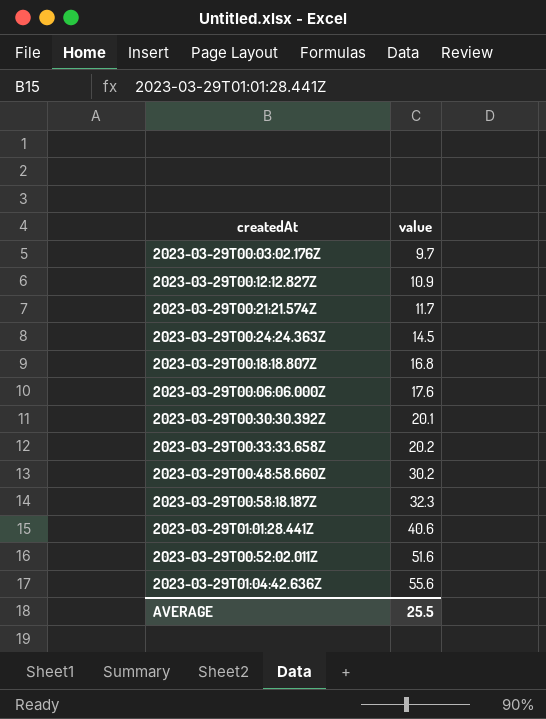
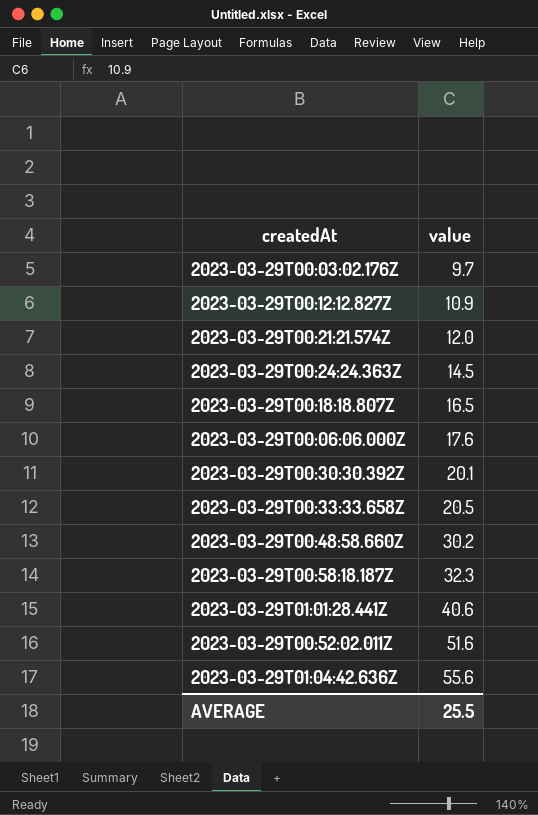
2023-03-29T00:21:21.574Z | value: 11.7 -> 12.0
2023-03-29T00:18:18.807Z | value: 16.8 -> 16.5
2023-03-29T00:33:33.658Z | value: 20.2 -> 20.5

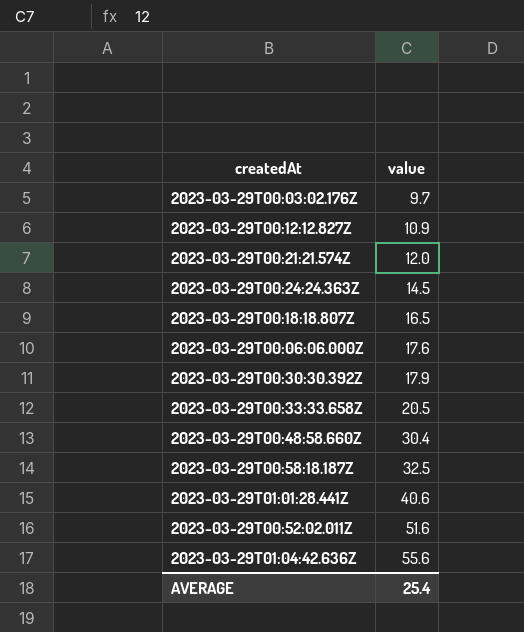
2023-03-29T00:30:30.392Z | value: 20.1 -> 17.9
2023-03-29T00:48:58.660Z | value: 30.2 -> 30.4
2023-03-29T00:58:18.187Z | value: 32.3 -> 32.5
AVERAGE | value: 25.5 -> 25.4

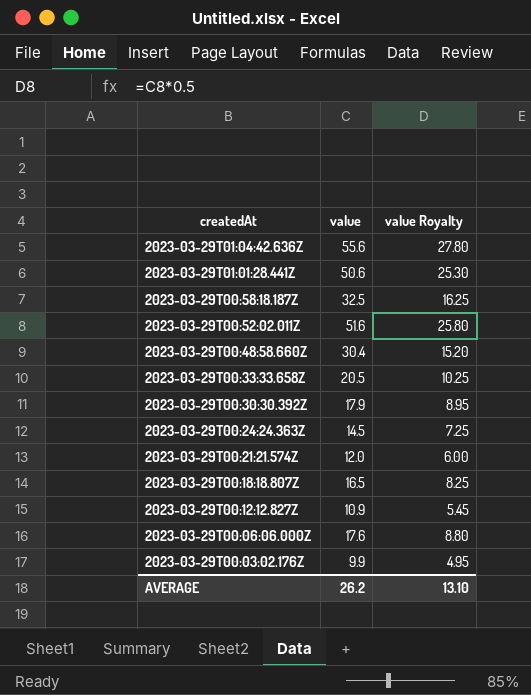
row order: value ascending -> createdAt descending
column value Royalty | formula: none -> [value] * 0.5
2023-03-29T01:01:28.441Z | value: 40.6 -> 50.6
2023-03-29T00:03:02.176Z | value: 9.7 -> 9.9
AVERAGE | value: 25.4 -> 26.2

